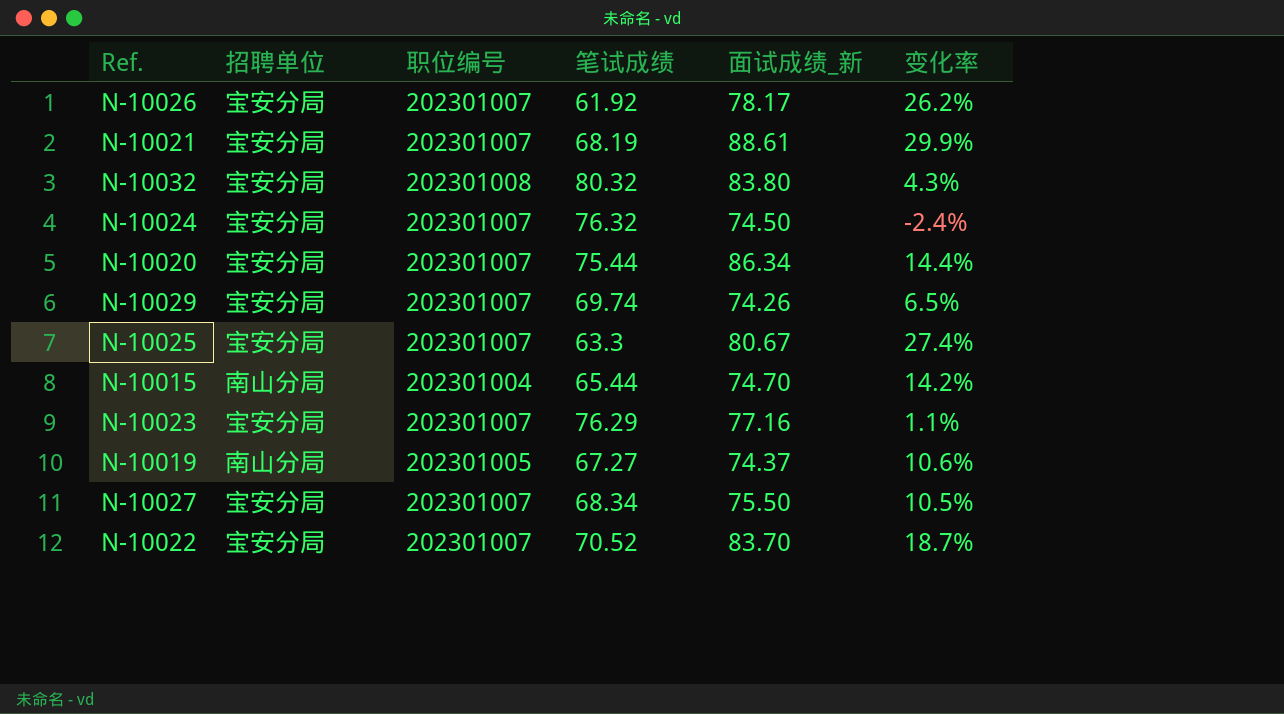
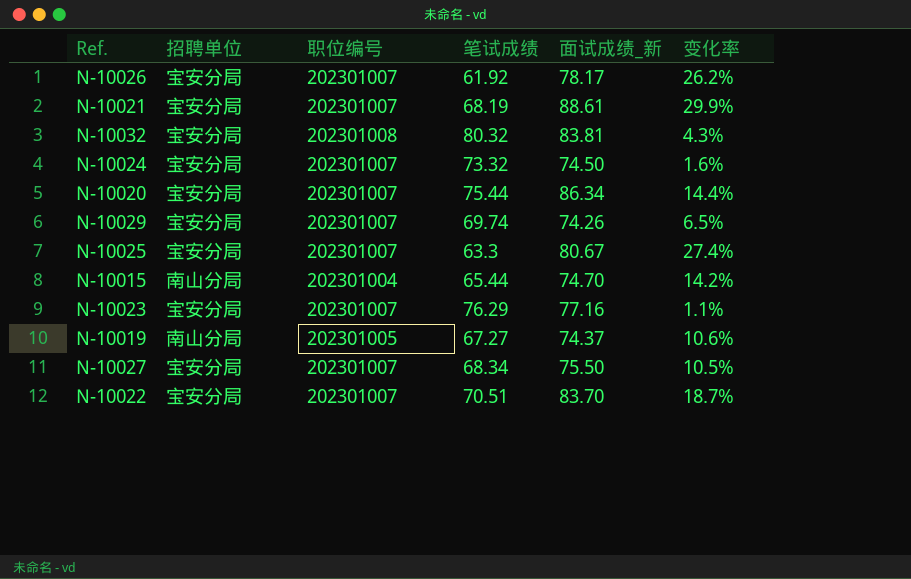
N-10032 | 面试成绩_新: 83.80 -> 83.81
N-10024 | 笔试成绩: 76.32 -> 73.32
N-10024 | 变化率: -2.4% -> 1.6%
N-10022 | 笔试成绩: 70.52 -> 70.51

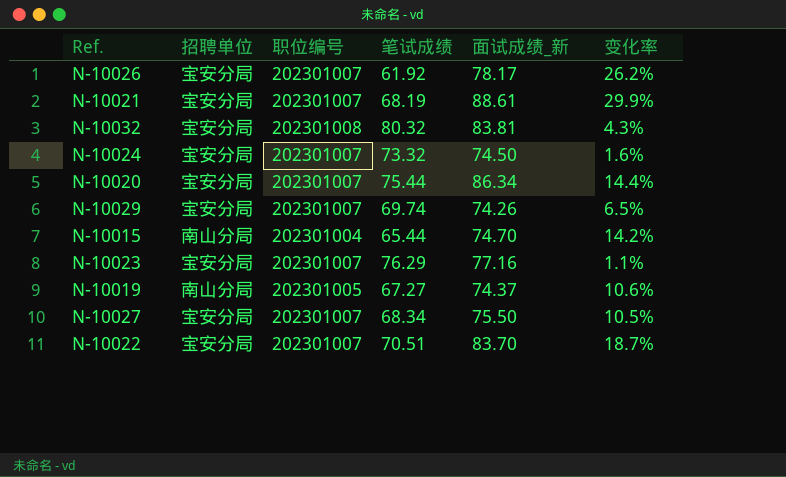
row N-10025: 宝安分局 | 202301007 | 63.3 | 80.67 | 27.4% -> none

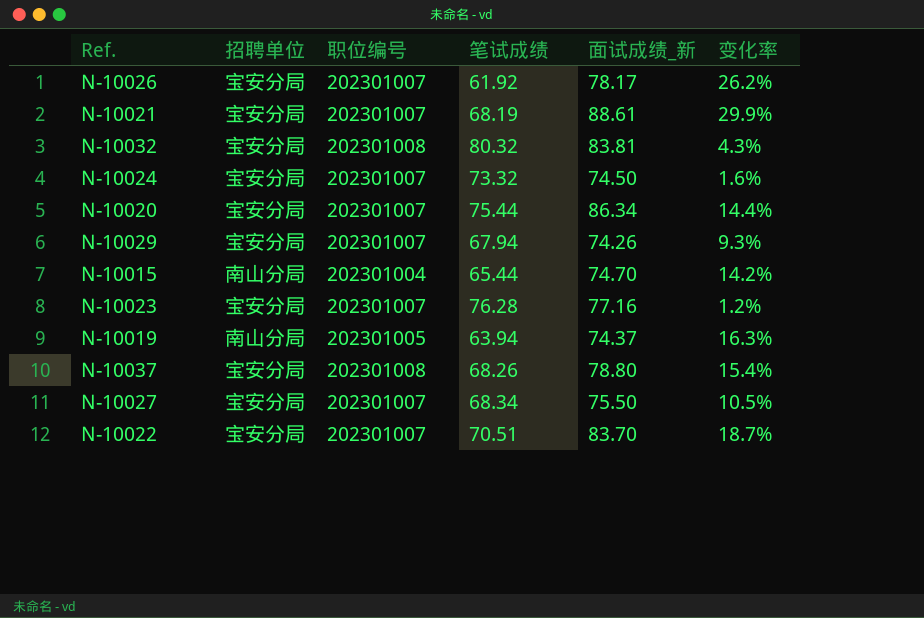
N-10029 | 笔试成绩: 69.74 -> 67.94
N-10029 | 变化率: 6.5% -> 9.3%
N-10023 | 笔试成绩: 76.29 -> 76.28
N-10023 | 变化率: 1.1% -> 1.2%
N-10019 | 笔试成绩: 67.27 -> 63.94
N-10019 | 变化率: 10.6% -> 16.3%
row N-10037: none -> 宝安分局 | 202301008 | 68.26 | 78.80 | 15.4%

